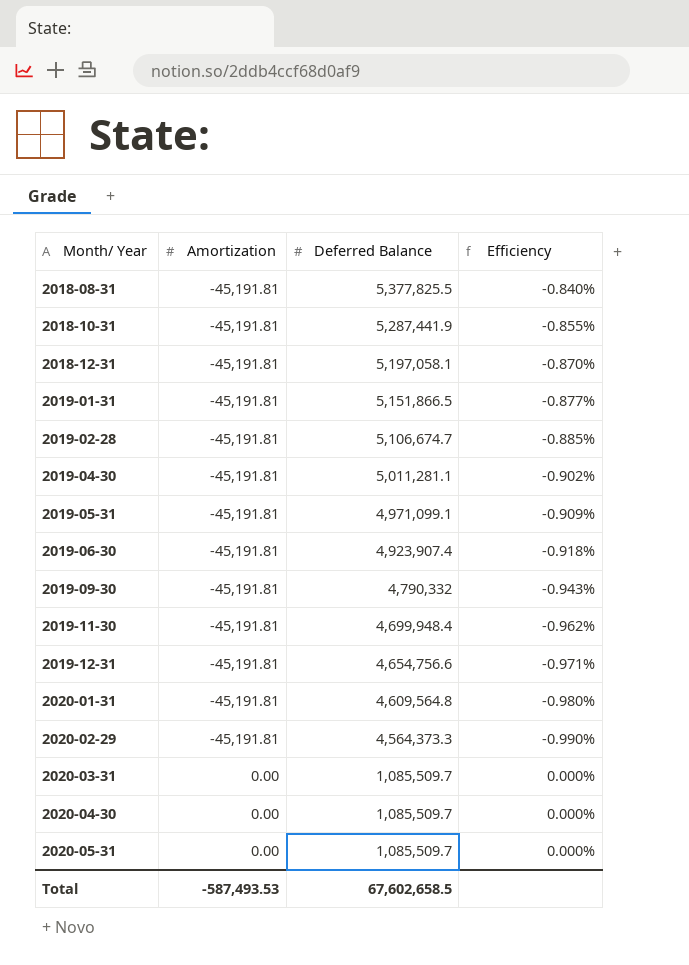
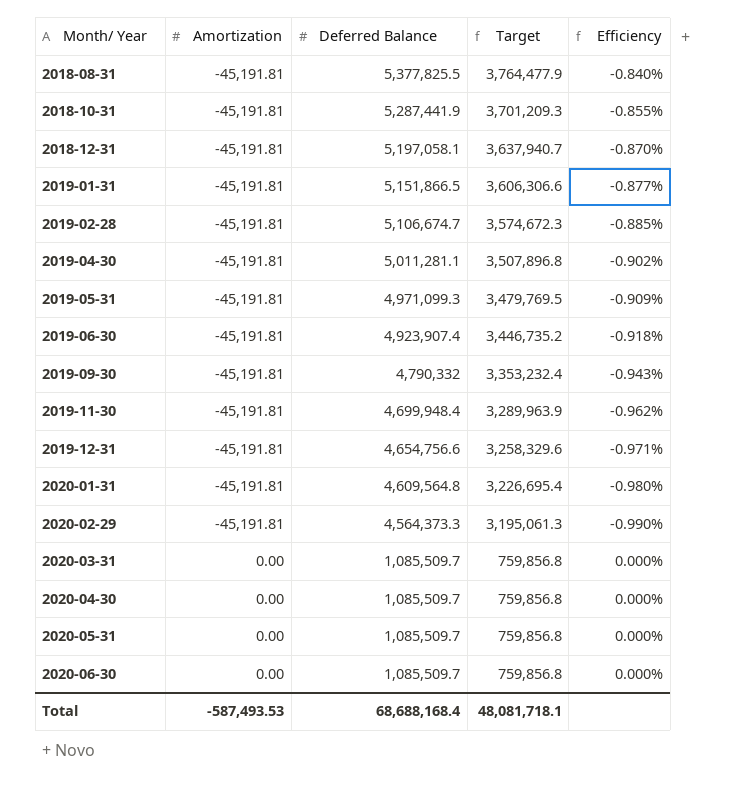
column Target | formula: none -> [Deferred Balance] * 0.7
2019-05-31 | Deferred Balance: 4,971,099.1 -> 4,971,099.3
row 2020-06-30: none -> 0.00 | 1,085,509.7 | 759,856.8 | 0.000%
Total | Deferred Balance: 67,602,658.5 -> 68,688,168.4

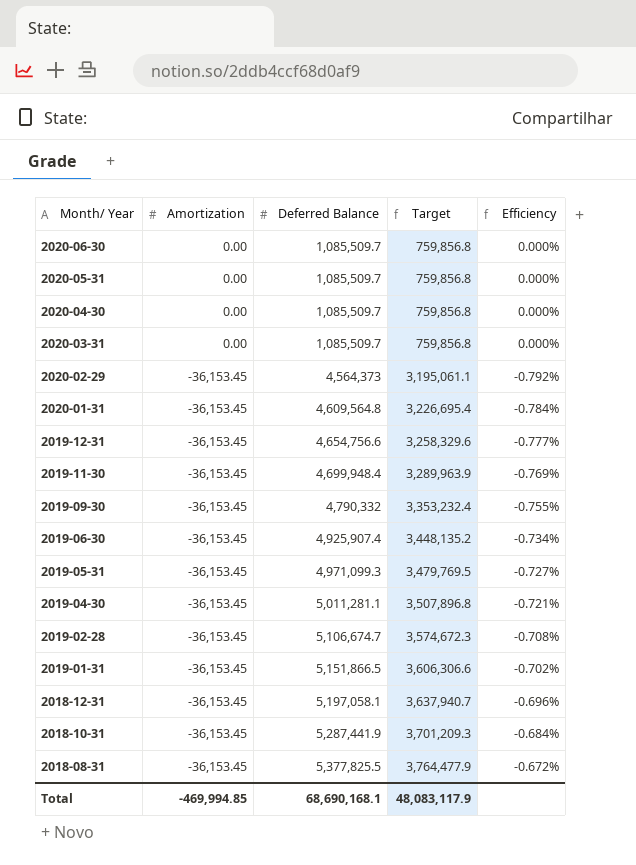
row order: Month/ Year ascending -> Month/ Year descending
2020-02-29 | Amortization: -45,191.81 -> -36,153.45
2020-02-29 | Deferred Balance: 4,564,373.3 -> 4,564,373
2020-02-29 | Target: 3,195,061.3 -> 3,195,061.1
2020-02-29 | Efficiency: -0.990% -> -0.792%
2020-01-31 | Amortization: -45,191.81 -> -36,153.45
2020-01-31 | Efficiency: -0.980% -> -0.784%
2019-12-31 | Amortization: -45,191.81 -> -36,153.45
2019-12-31 | Efficiency: -0.971% -> -0.777%
2019-11-30 | Amortization: -45,191.81 -> -36,153.45
2019-11-30 | Efficiency: -0.962% -> -0.769%
2019-09-30 | Amortization: -45,191.81 -> -36,153.45
2019-09-30 | Efficiency: -0.943% -> -0.755%
2019-06-30 | Amortization: -45,191.81 -> -36,153.45
2019-06-30 | Deferred Balance: 4,923,907.4 -> 4,925,907.4
2019-06-30 | Target: 3,446,735.2 -> 3,448,135.2
2019-06-30 | Efficiency: -0.918% -> -0.734%
2019-05-31 | Amortization: -45,191.81 -> -36,153.45
2019-05-31 | Efficiency: -0.909% -> -0.727%
2019-04-30 | Amortization: -45,191.81 -> -36,153.45
2019-04-30 | Efficiency: -0.902% -> -0.721%
2019-02-28 | Amortization: -45,191.81 -> -36,153.45
2019-02-28 | Efficiency: -0.885% -> -0.708%
2019-01-31 | Amortization: -45,191.81 -> -36,153.45
2019-01-31 | Efficiency: -0.877% -> -0.702%
2018-12-31 | Amortization: -45,191.81 -> -36,153.45
2018-12-31 | Efficiency: -0.870% -> -0.696%
2018-10-31 | Amortization: -45,191.81 -> -36,153.45
2018-10-31 | Efficiency: -0.855% -> -0.684%
2018-08-31 | Amortization: -45,191.81 -> -36,153.45
2018-08-31 | Efficiency: -0.840% -> -0.672%
Total | Amortization: -587,493.53 -> -469,994.85
Total | Deferred Balance: 68,688,168.4 -> 68,690,168.1
Total | Target: 48,081,718.1 -> 48,083,117.9

